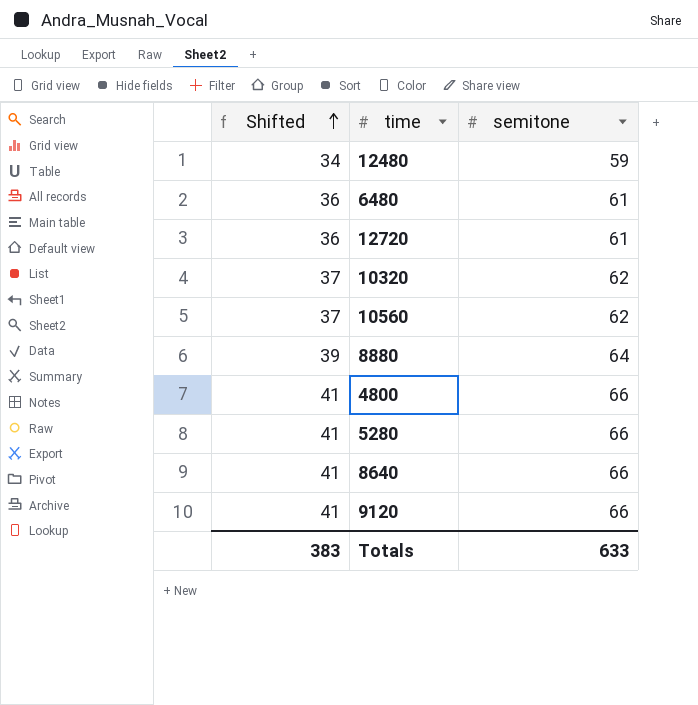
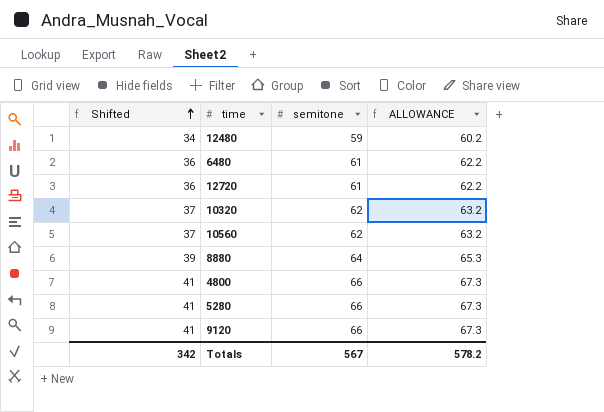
column ALLOWANCE | formula: none -> [semitone] * 1.02
row 8640: 41 | 66 -> none
Totals | Shifted: 383 -> 342
Totals | semitone: 633 -> 567

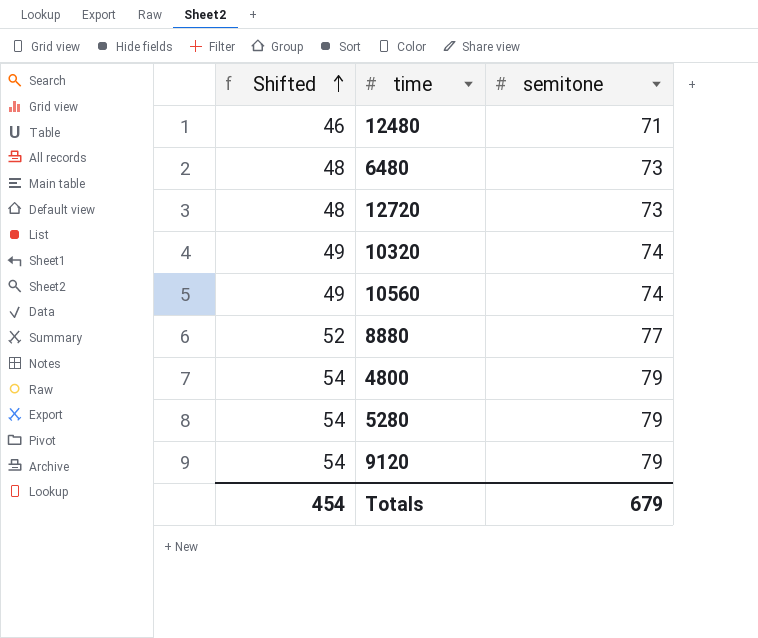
column ALLOWANCE | formula: [semitone] * 1.02 -> none
12480 | Shifted: 34 -> 46
12480 | semitone: 59 -> 71
6480 | Shifted: 36 -> 48
6480 | semitone: 61 -> 73
12720 | Shifted: 36 -> 48
12720 | semitone: 61 -> 73
10320 | Shifted: 37 -> 49
10320 | semitone: 62 -> 74
10560 | Shifted: 37 -> 49
10560 | semitone: 62 -> 74
8880 | Shifted: 39 -> 52
8880 | semitone: 64 -> 77
4800 | Shifted: 41 -> 54
4800 | semitone: 66 -> 79
5280 | Shifted: 41 -> 54
5280 | semitone: 66 -> 79
9120 | Shifted: 41 -> 54
9120 | semitone: 66 -> 79
Totals | Shifted: 342 -> 454
Totals | semitone: 567 -> 679

